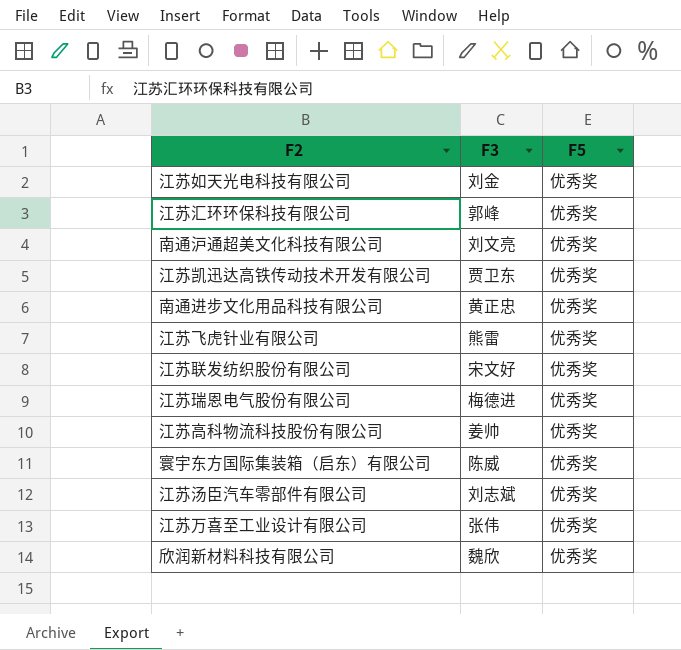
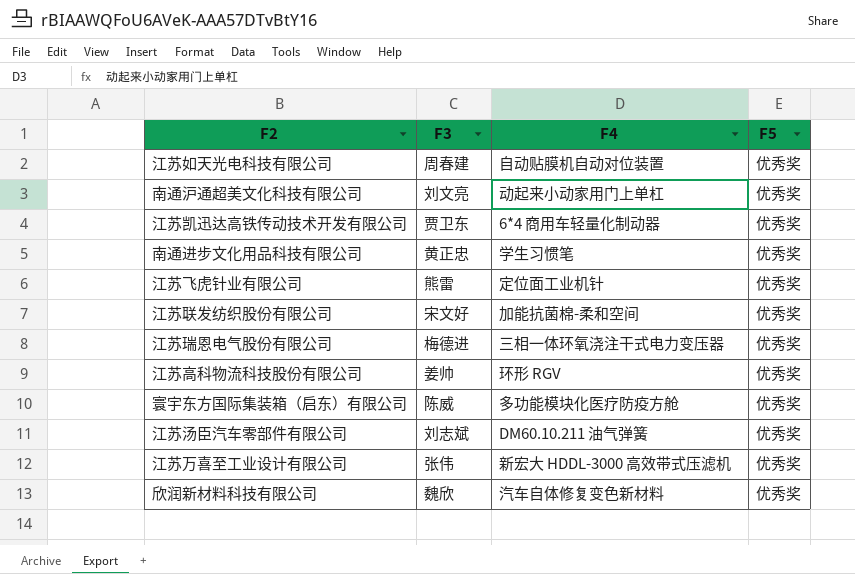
column F4 | position: none -> 3
row 江苏汇环环保科技有限公司: 郭峰 | 优秀奖 -> none
江苏如天光电科技有限公司 | F3: 刘金 -> 周春建

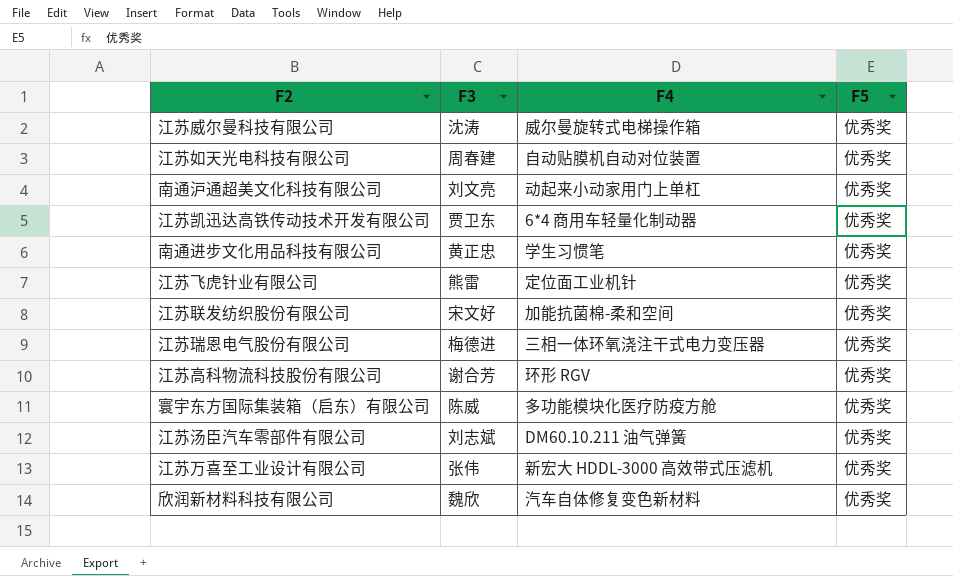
row 江苏威尔曼科技有限公司: none -> 沈涛 | 威尔曼旋转式电梯操作箱 | 优秀奖
江苏高科物流科技股份有限公司 | F3: 姜帅 -> 谢合芳

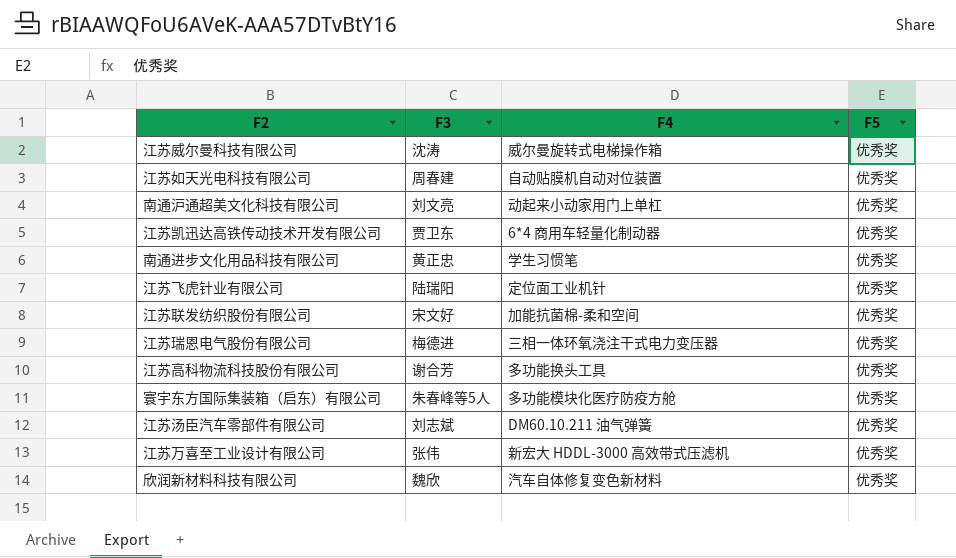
江苏飞虎针业有限公司 | F3: 熊雷 -> 陆瑞阳
江苏高科物流科技股份有限公司 | F4: 环形 RGV -> 多功能换头工具
寰宇东方国际集装箱（启东）有限公司 | F3: 陈威 -> 朱春峰等5人

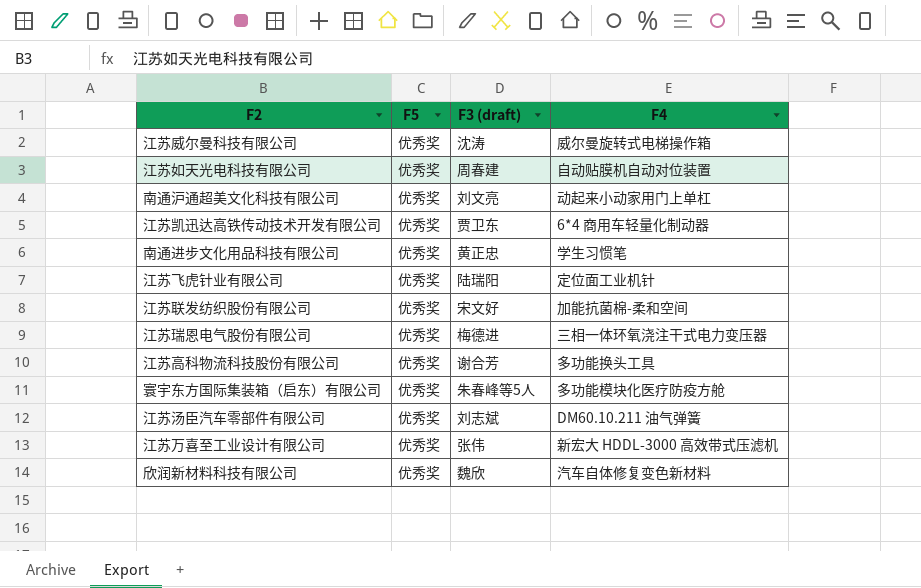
column F5 | position: 4 -> 2
column name: F3 -> F3 (draft)

